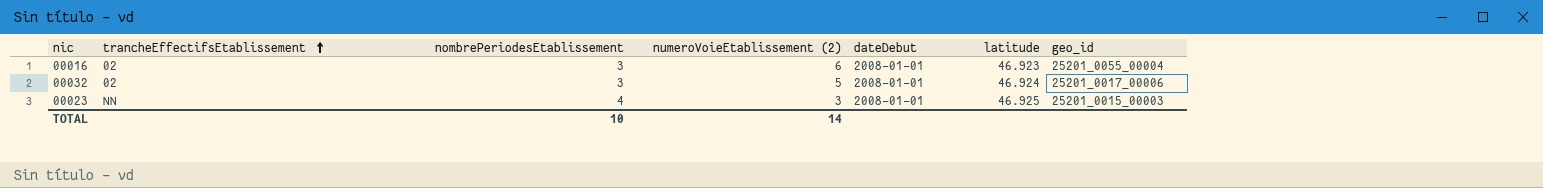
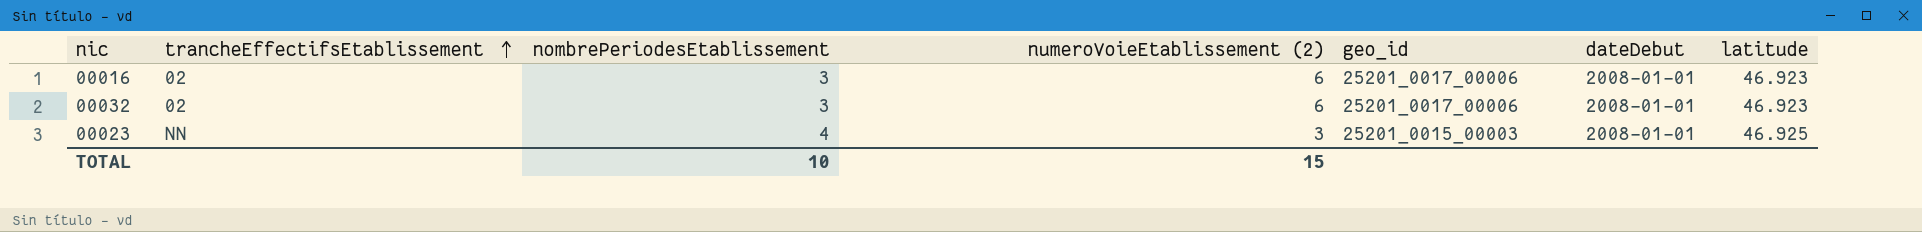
column geo_id | position: 7 -> 5
00016 | geo_id: 25201_0055_00004 -> 25201_0017_00006
00032 | numeroVoieEtablissement (2): 5 -> 6
00032 | latitude: 46.924 -> 46.923
TOTAL | numeroVoieEtablissement (2): 14 -> 15

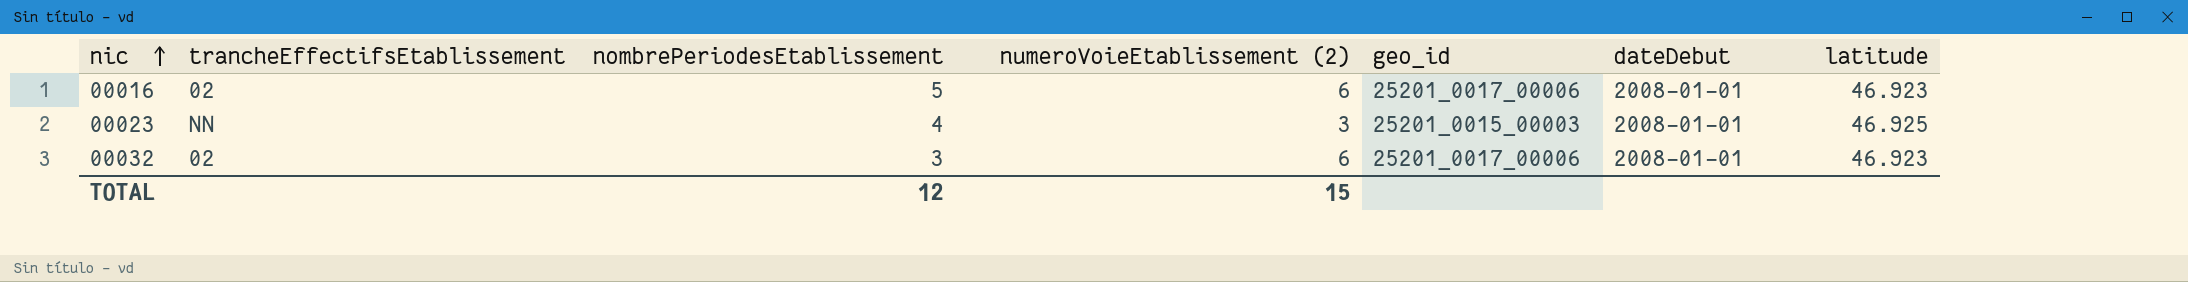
row order: trancheEffectifsEtablissement ascending -> nic ascending
00016 | nombrePeriodesEtablissement: 3 -> 5
TOTAL | nombrePeriodesEtablissement: 10 -> 12

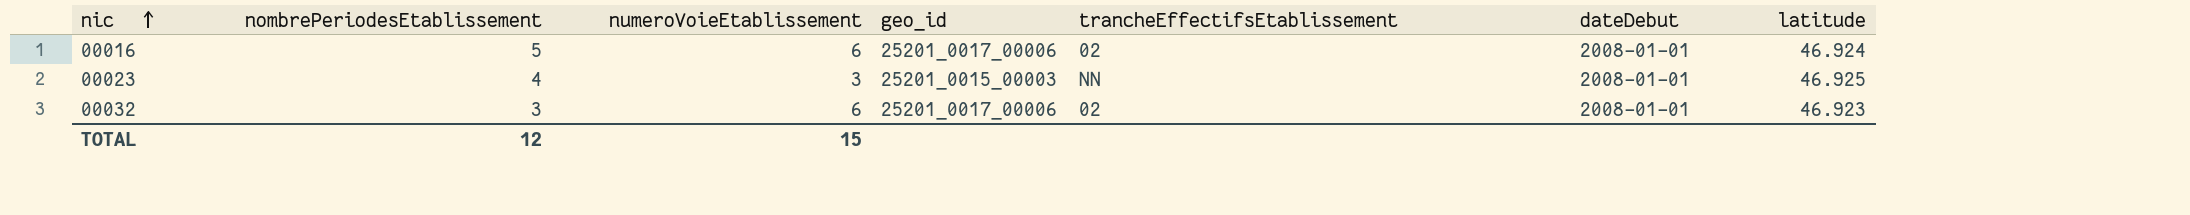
column name: numeroVoieEtablissement (2) -> numeroVoieEtablissement
column trancheEffectifsEtablissement | position: 2 -> 5
00016 | latitude: 46.923 -> 46.924

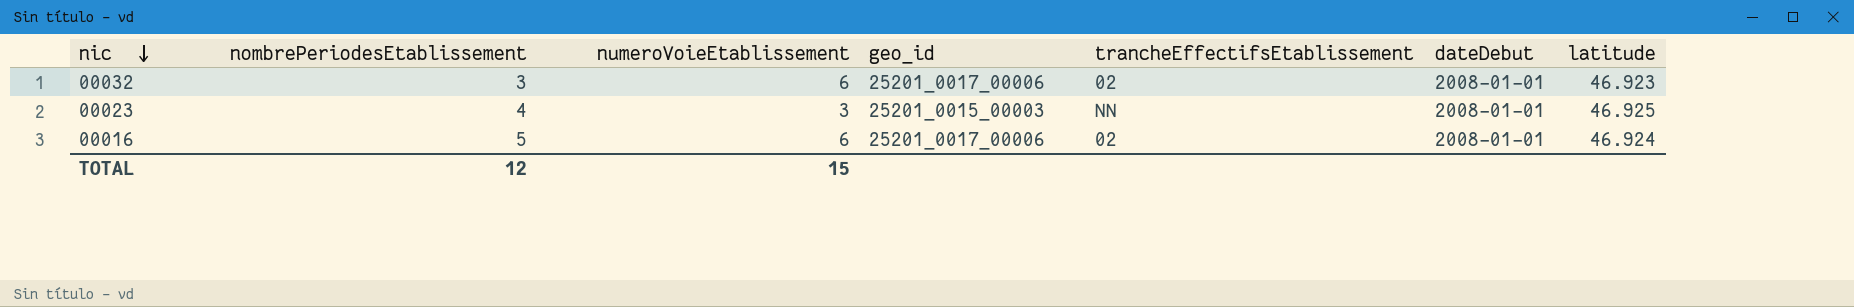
row order: nic ascending -> nic descending

